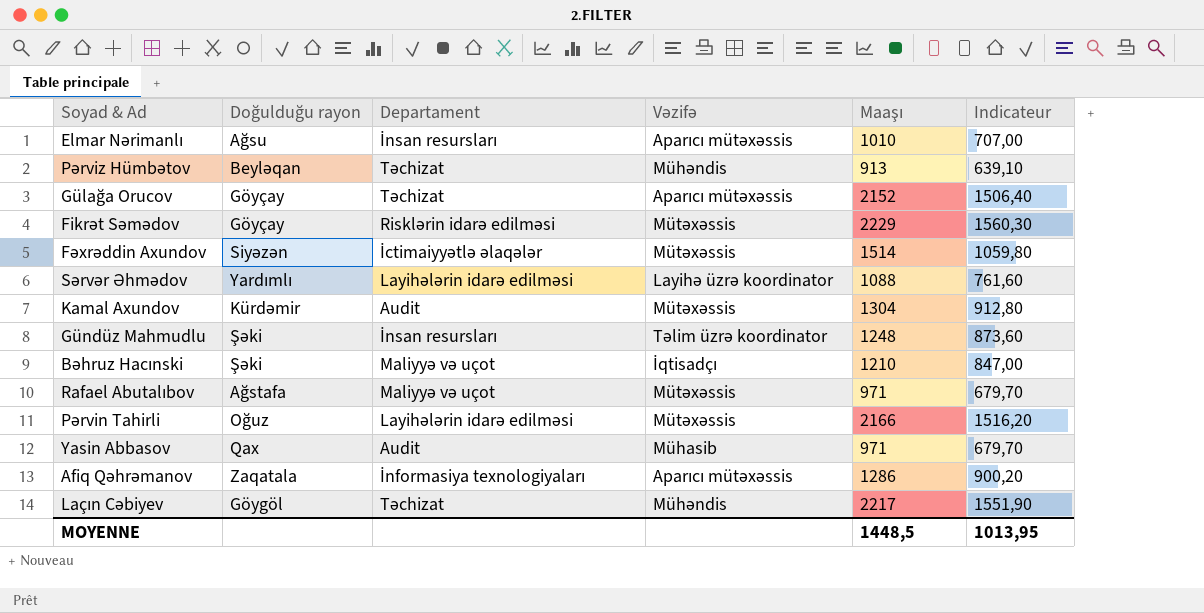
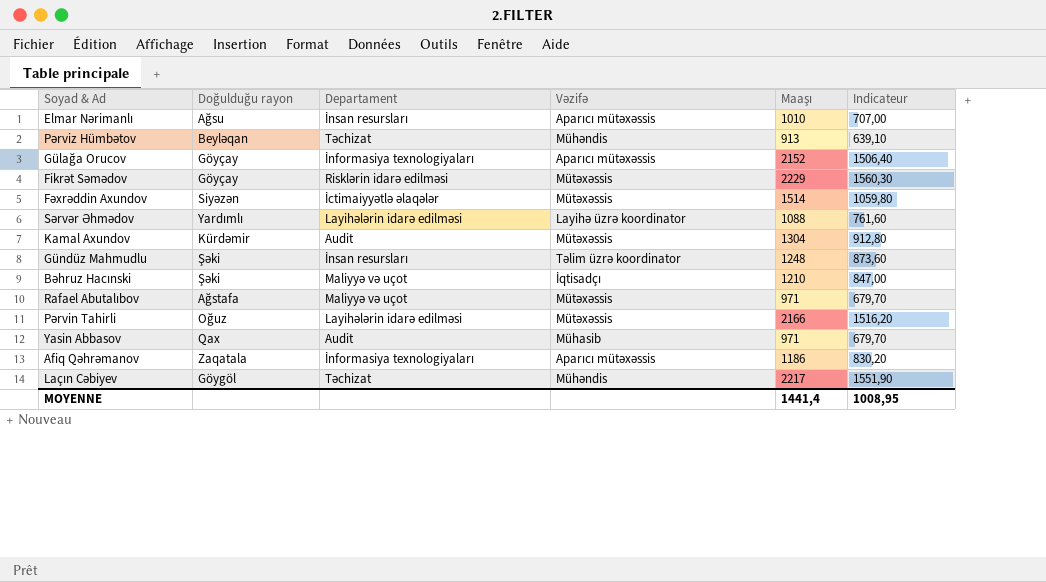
Gülağa Orucov | Departament: Təchizat -> İnformasiya texnologiyaları
Afiq Qəhrəmanov | Maaşı: 1286 -> 1186
Afiq Qəhrəmanov | Indicateur: 900,20 -> 830,20
MOYENNE | Maaşı: 1448,5 -> 1441,4
MOYENNE | Indicateur: 1013,95 -> 1008,95

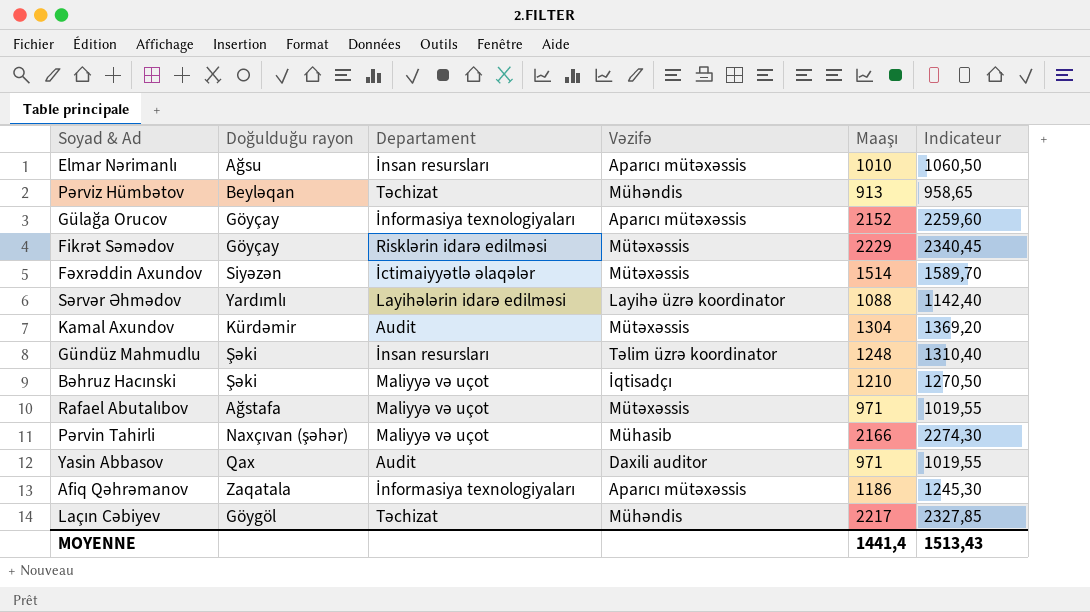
column Indicateur | formula: [Maaşı] * 0,7 -> [Maaşı] * 1,05
Pərvin Tahirli | Doğulduğu rayon: Oğuz -> Naxçıvan (şəhər)
Pərvin Tahirli | Departament: Layihələrin idarə edilməsi -> Maliyyə və uçot
Pərvin Tahirli | Vəzifə: Mütəxəssis -> Mühasib
Yasin Abbasov | Vəzifə: Mühasib -> Daxili auditor
MOYENNE | Indicateur: 1008,95 -> 1513,43

